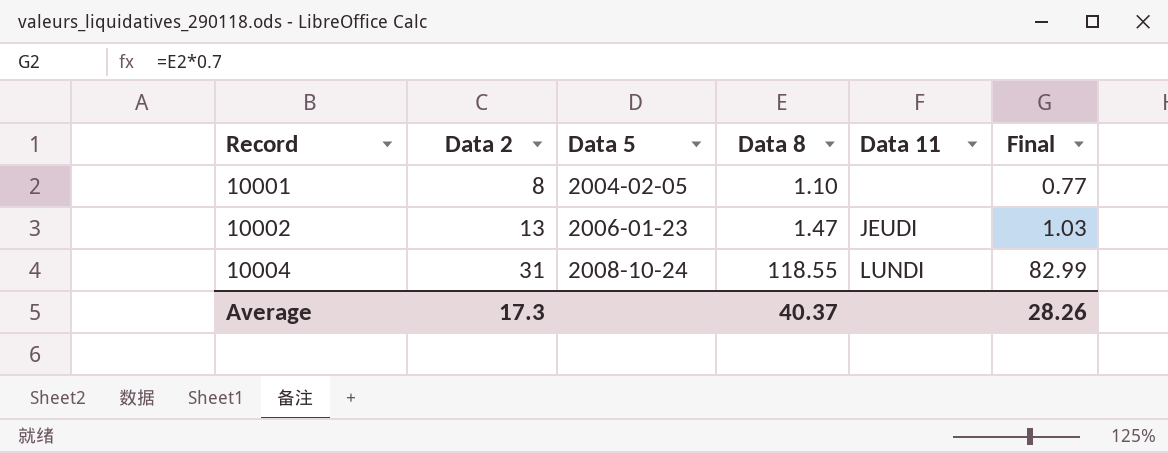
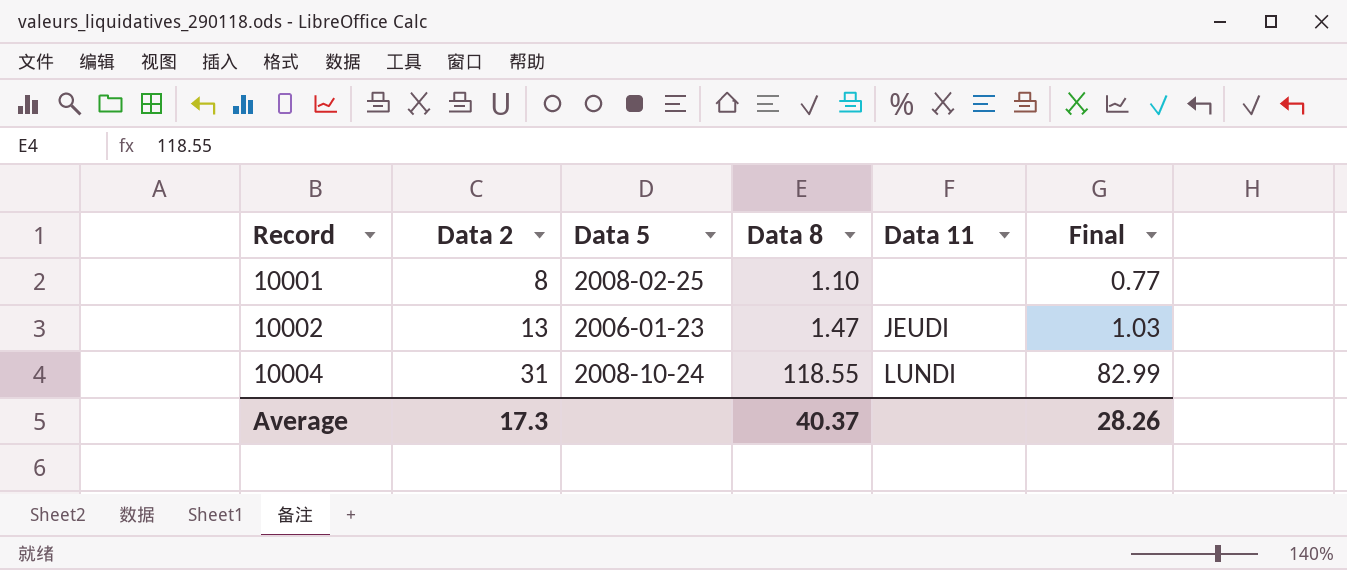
10001 | Data 5: 2004-02-05 -> 2008-02-25

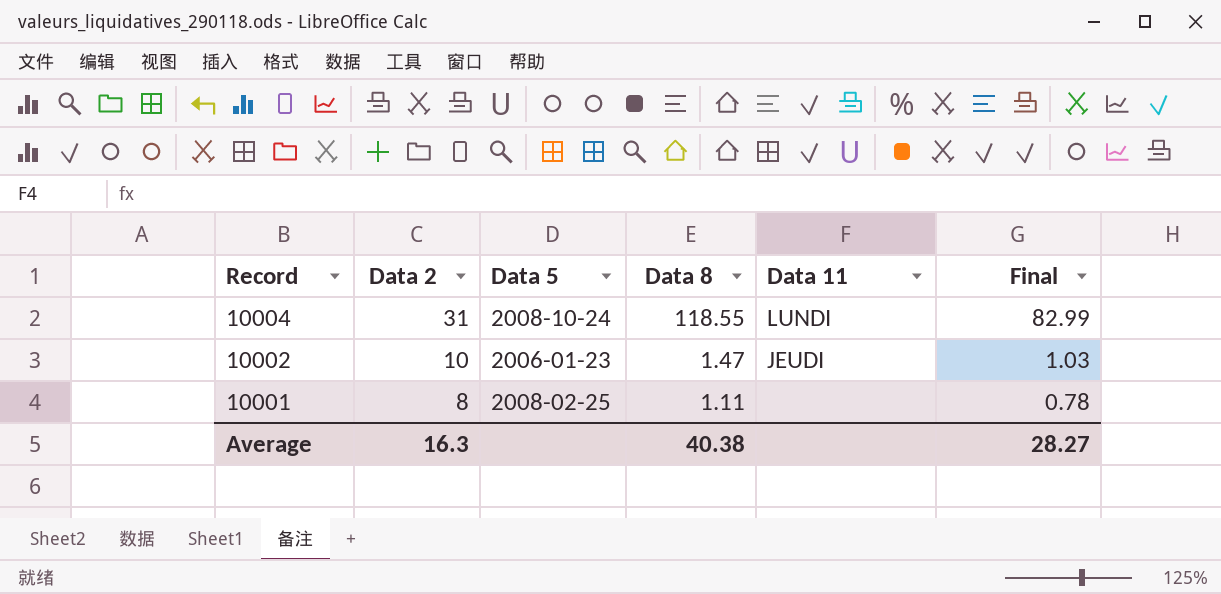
row order: Record ascending -> Record descending
10002 | Data 2: 13 -> 10
10001 | Data 8: 1.10 -> 1.11
10001 | Final: 0.77 -> 0.78
Average | Data 2: 17.3 -> 16.3
Average | Data 8: 40.37 -> 40.38
Average | Final: 28.26 -> 28.27

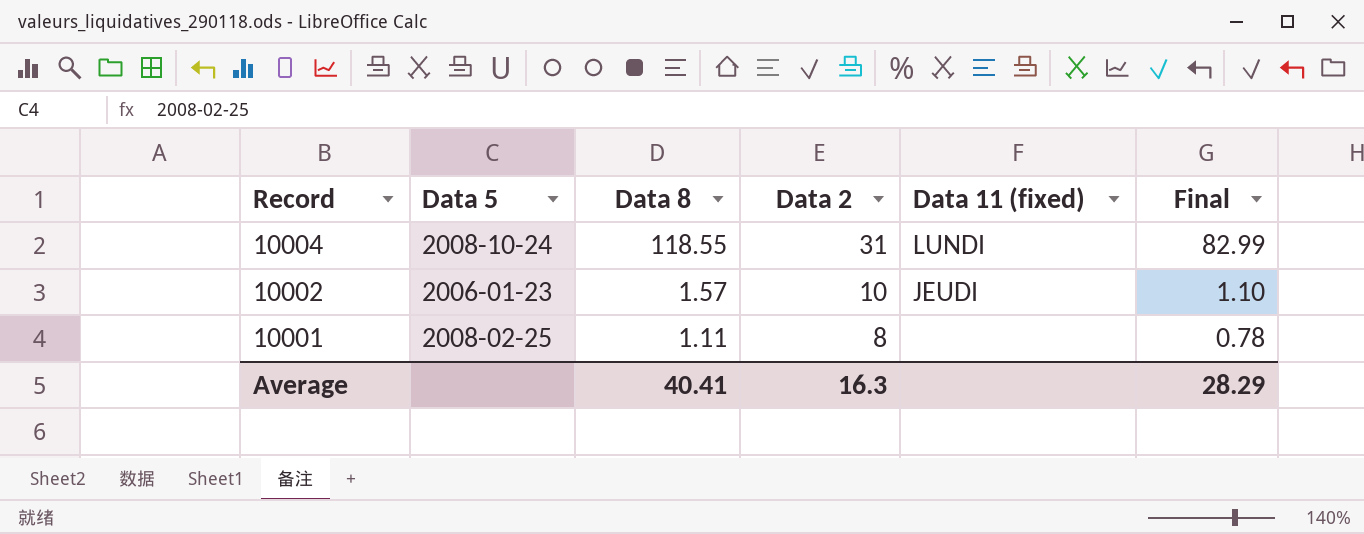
column Data 2 | position: 2 -> 4
column name: Data 11 -> Data 11 (fixed)
10002 | Data 8: 1.47 -> 1.57
10002 | Final: 1.03 -> 1.10
Average | Data 8: 40.38 -> 40.41
Average | Final: 28.27 -> 28.29

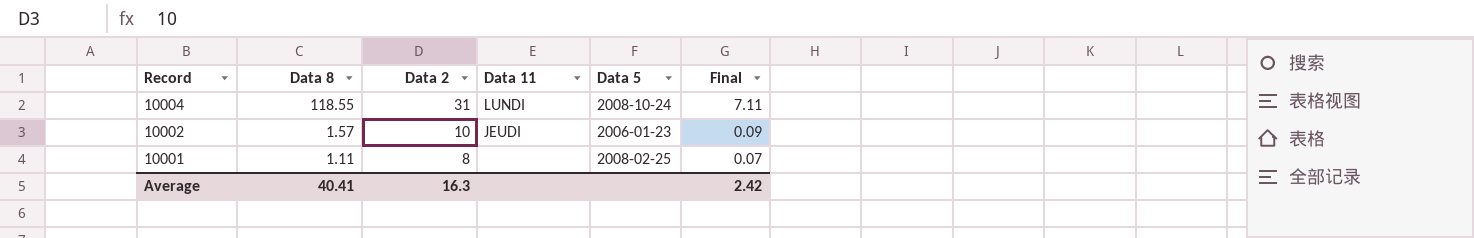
column name: Data 11 (fixed) -> Data 11
column Data 5 | position: 2 -> 5
column Final | formula: [Data 8] * 0.7 -> [Data 8] * 0.06
Average | Final: 28.29 -> 2.42

